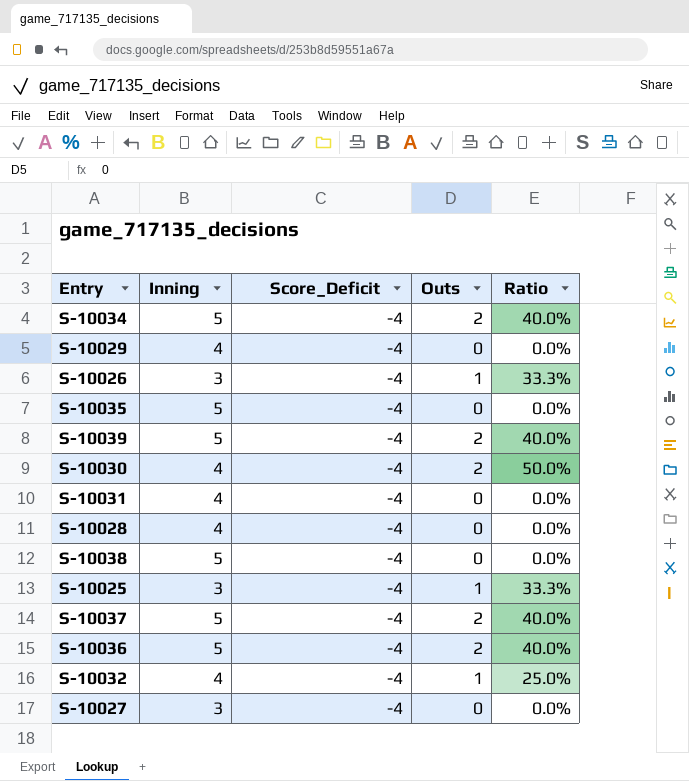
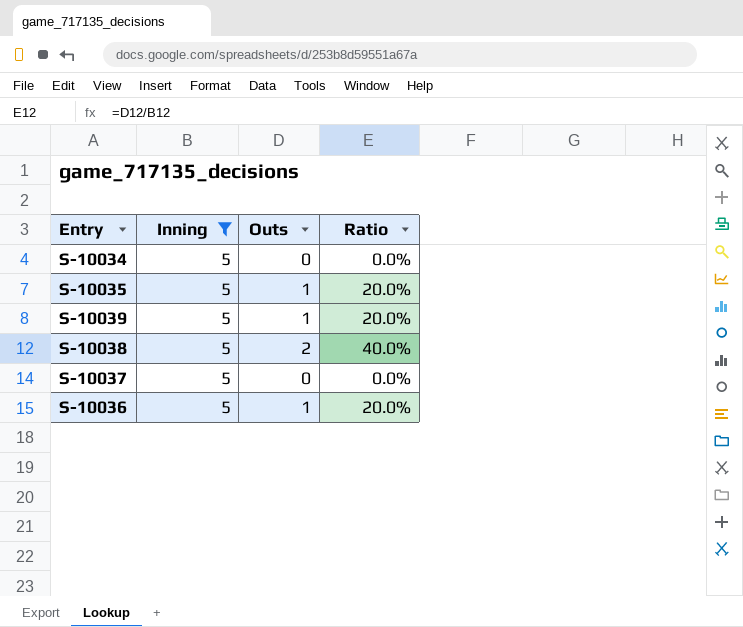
filter: none -> Inning = 5
column Score_Deficit | position: 3 -> none
S-10034 | Outs: 2 -> 0
S-10034 | Ratio: 40.0% -> 0.0%
S-10035 | Outs: 0 -> 1
S-10035 | Ratio: 0.0% -> 20.0%
S-10039 | Outs: 2 -> 1
S-10039 | Ratio: 40.0% -> 20.0%
S-10038 | Outs: 0 -> 2
S-10038 | Ratio: 0.0% -> 40.0%
S-10037 | Outs: 2 -> 0
S-10037 | Ratio: 40.0% -> 0.0%
S-10036 | Outs: 2 -> 1
S-10036 | Ratio: 40.0% -> 20.0%

